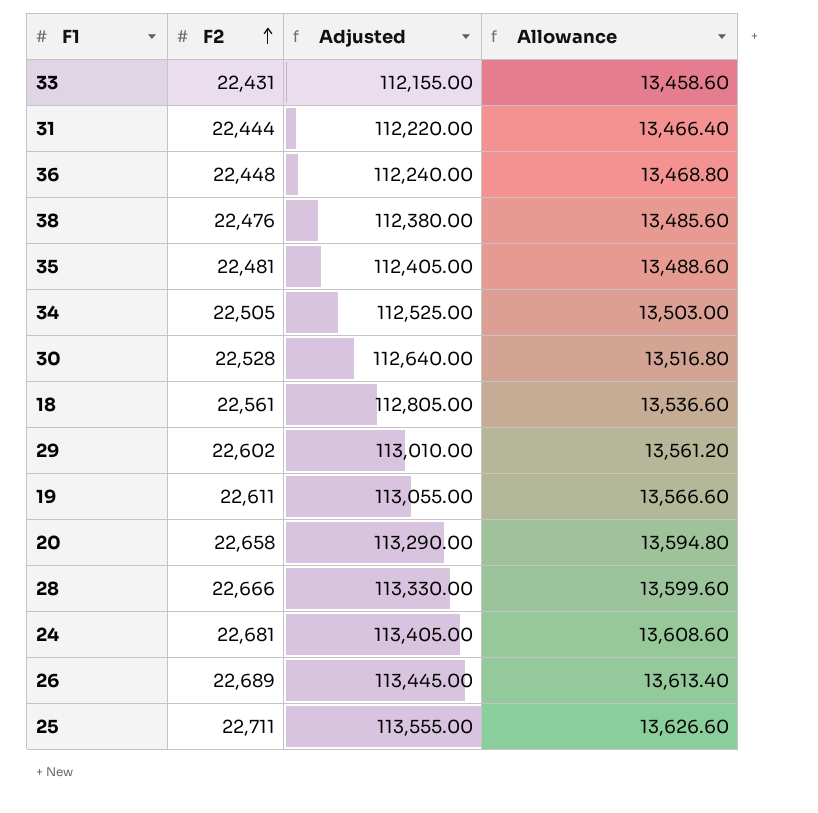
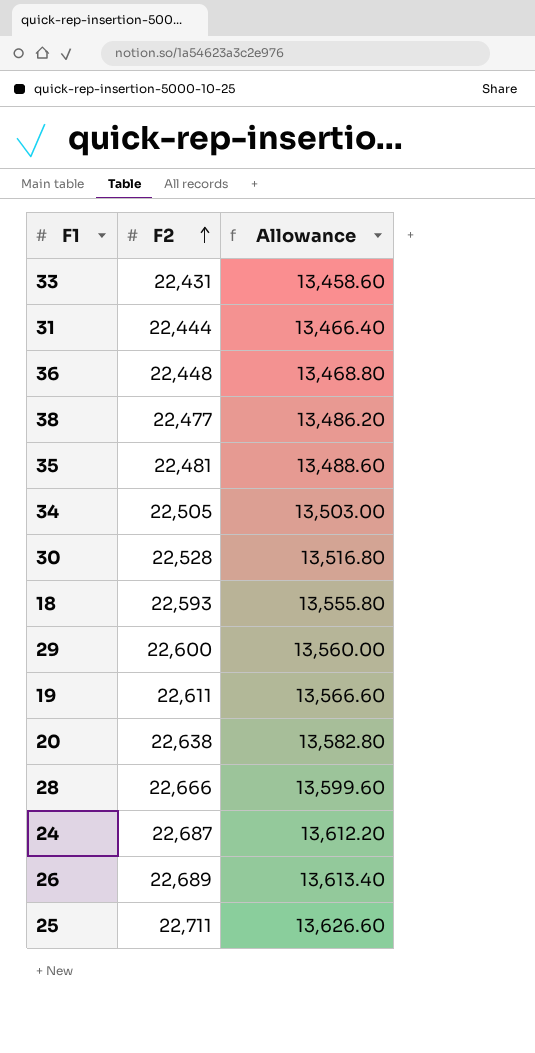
column Adjusted | formula: [F2] * 5 -> none
38 | F2: 22,476 -> 22,477
38 | Allowance: 13,485.60 -> 13,486.20
18 | F2: 22,561 -> 22,593
18 | Allowance: 13,536.60 -> 13,555.80
29 | F2: 22,602 -> 22,600
29 | Allowance: 13,561.20 -> 13,560.00
20 | F2: 22,658 -> 22,638
20 | Allowance: 13,594.80 -> 13,582.80
24 | F2: 22,681 -> 22,687
24 | Allowance: 13,608.60 -> 13,612.20

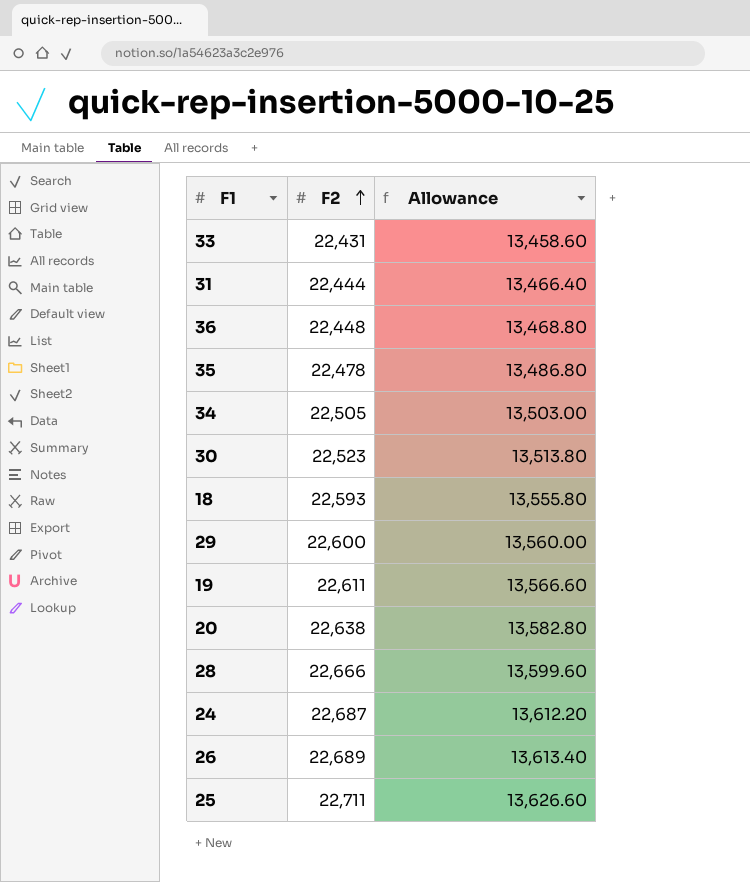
row 38: 22,477 | 13,486.20 -> none
35 | F2: 22,481 -> 22,478
35 | Allowance: 13,488.60 -> 13,486.80
30 | F2: 22,528 -> 22,523
30 | Allowance: 13,516.80 -> 13,513.80

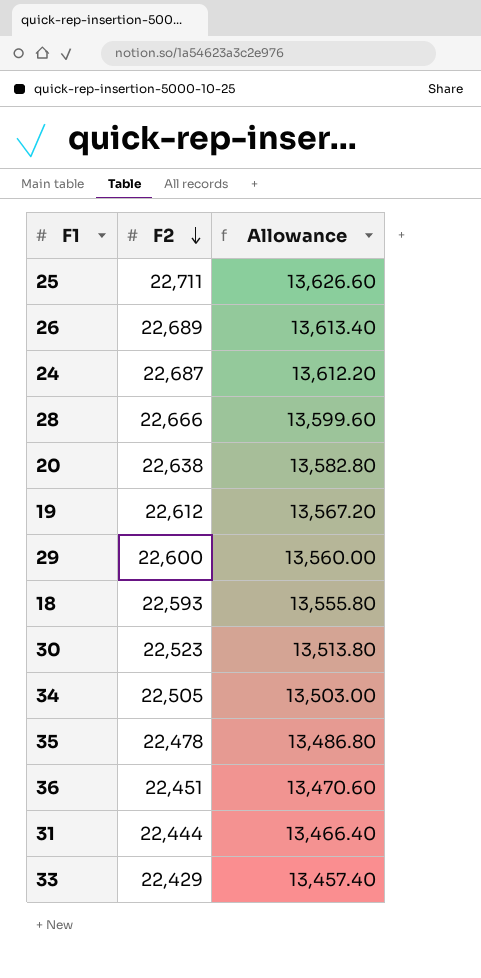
row order: F2 ascending -> F2 descending
19 | F2: 22,611 -> 22,612
19 | Allowance: 13,566.60 -> 13,567.20
36 | F2: 22,448 -> 22,451
36 | Allowance: 13,468.80 -> 13,470.60
33 | F2: 22,431 -> 22,429
33 | Allowance: 13,458.60 -> 13,457.40

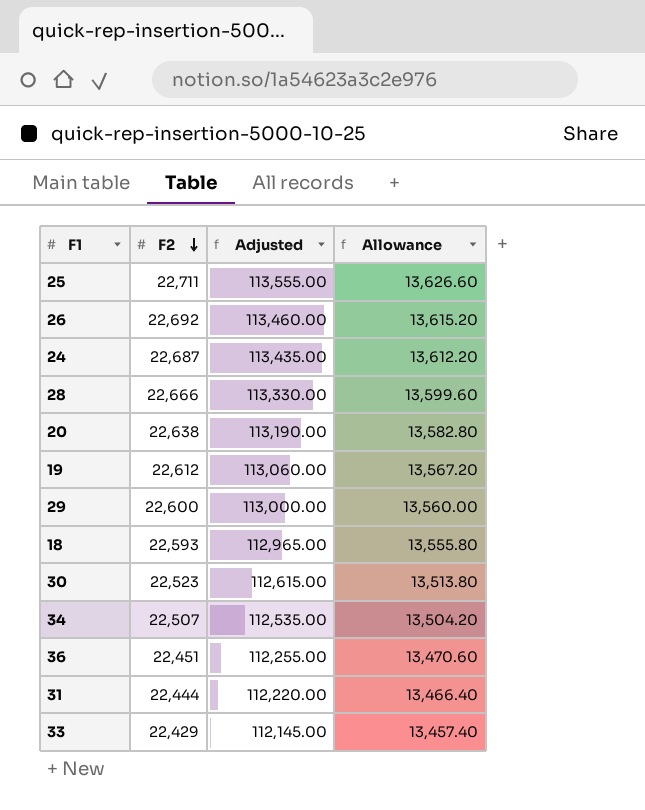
column Adjusted | formula: none -> [F2] * 5
row 35: 22,478 | 13,486.80 -> none
26 | F2: 22,689 -> 22,692
26 | Allowance: 13,613.40 -> 13,615.20
34 | F2: 22,505 -> 22,507
34 | Allowance: 13,503.00 -> 13,504.20

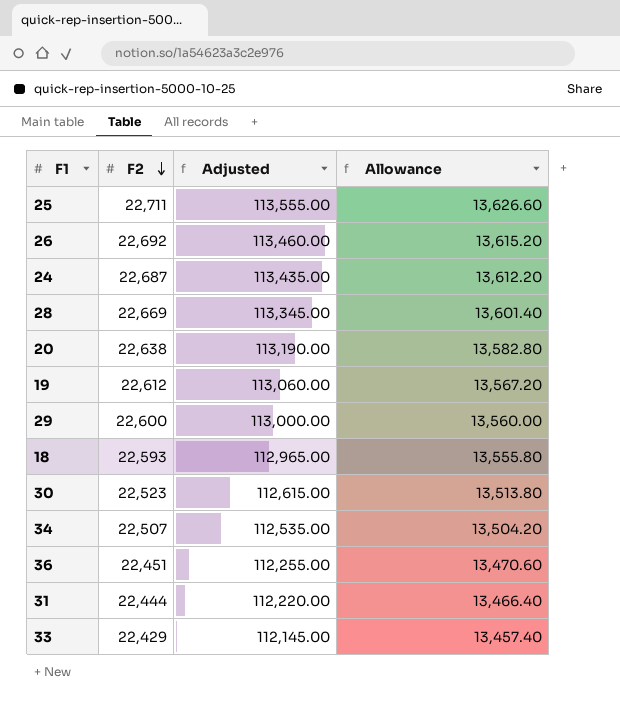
28 | F2: 22,666 -> 22,669
28 | Adjusted: 113,330.00 -> 113,345.00
28 | Allowance: 13,599.60 -> 13,601.40

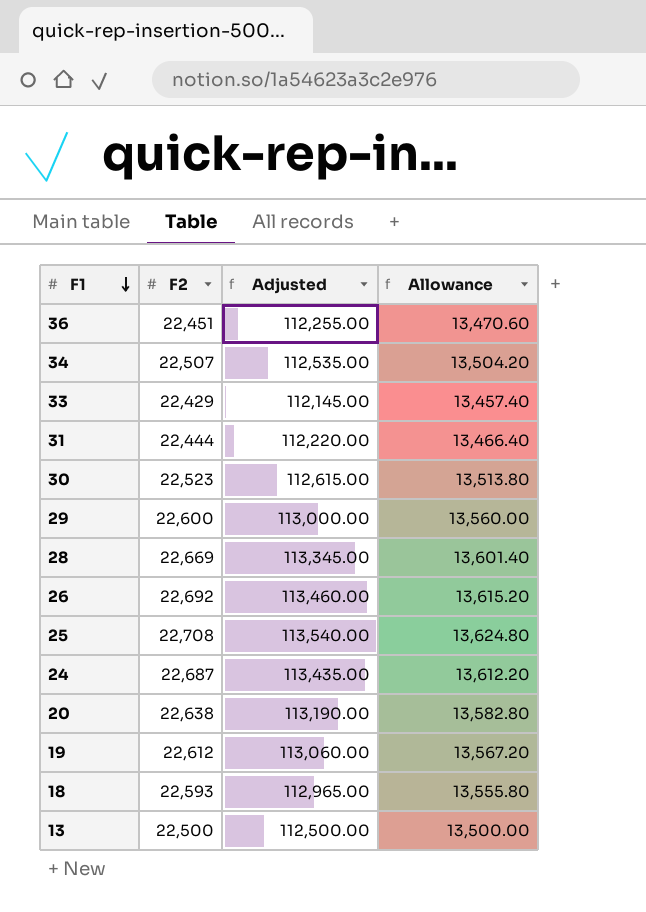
row order: F2 descending -> F1 descending
25 | F2: 22,711 -> 22,708
25 | Adjusted: 113,555.00 -> 113,540.00
25 | Allowance: 13,626.60 -> 13,624.80
row 13: none -> 22,500 | 112,500.00 | 13,500.00

